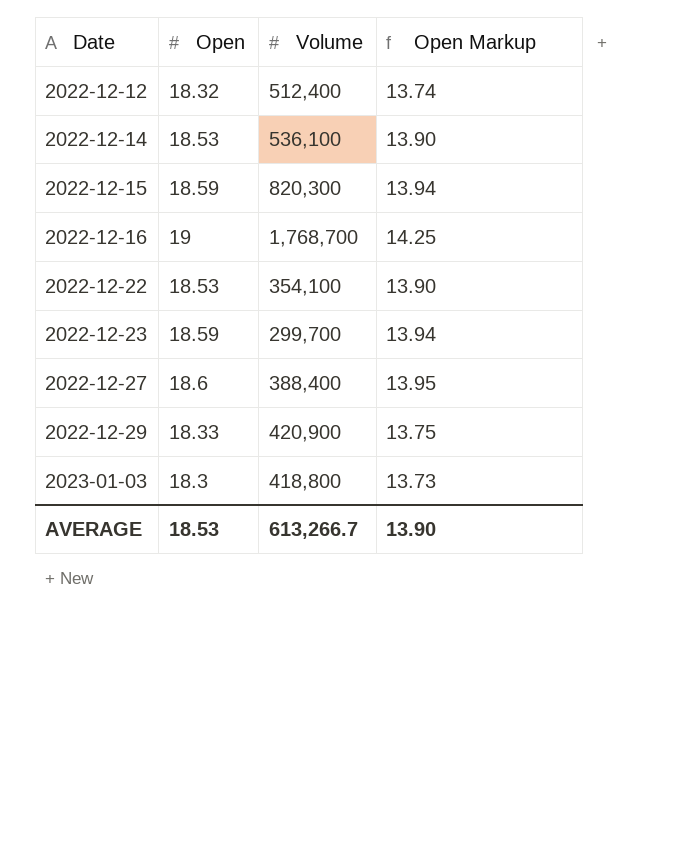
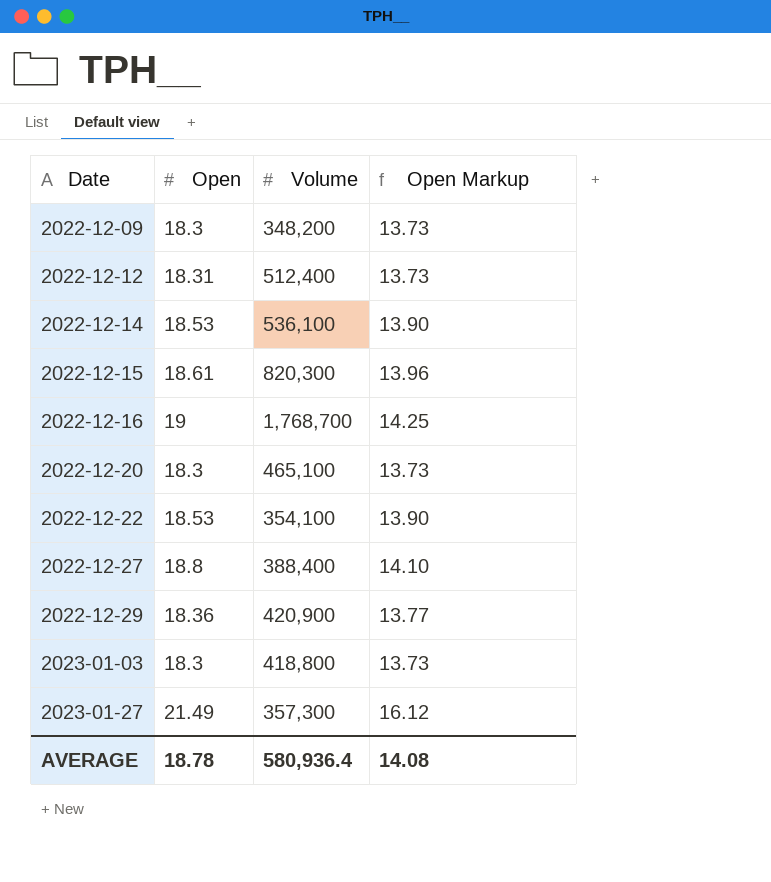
row 2022-12-23: 18.59 | 299,700 | 13.94 -> none
row 2022-12-09: none -> 18.3 | 348,200 | 13.73
2022-12-12 | Open: 18.32 -> 18.31
2022-12-12 | Open Markup: 13.74 -> 13.73
2022-12-15 | Open: 18.59 -> 18.61
2022-12-15 | Open Markup: 13.94 -> 13.96
row 2022-12-20: none -> 18.3 | 465,100 | 13.73
2022-12-27 | Open: 18.6 -> 18.8
2022-12-27 | Open Markup: 13.95 -> 14.10
2022-12-29 | Open: 18.33 -> 18.36
2022-12-29 | Open Markup: 13.75 -> 13.77
row 2023-01-27: none -> 21.49 | 357,300 | 16.12
AVERAGE | Open: 18.53 -> 18.78
AVERAGE | Volume: 613,266.7 -> 580,936.4
AVERAGE | Open Markup: 13.90 -> 14.08

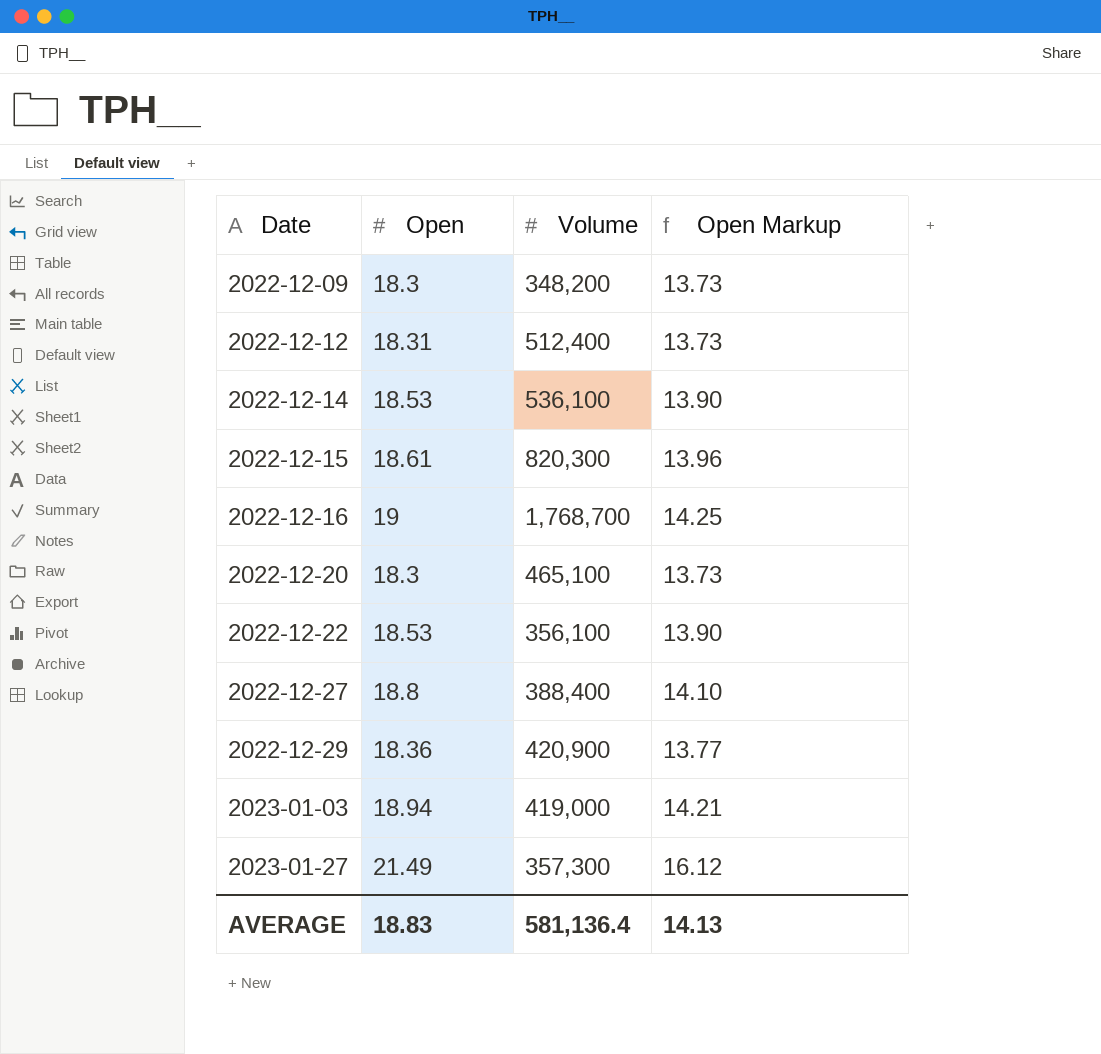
2022-12-22 | Volume: 354,100 -> 356,100
2023-01-03 | Open: 18.3 -> 18.94
2023-01-03 | Volume: 418,800 -> 419,000
2023-01-03 | Open Markup: 13.73 -> 14.21
AVERAGE | Open: 18.78 -> 18.83
AVERAGE | Volume: 580,936.4 -> 581,136.4
AVERAGE | Open Markup: 14.08 -> 14.13

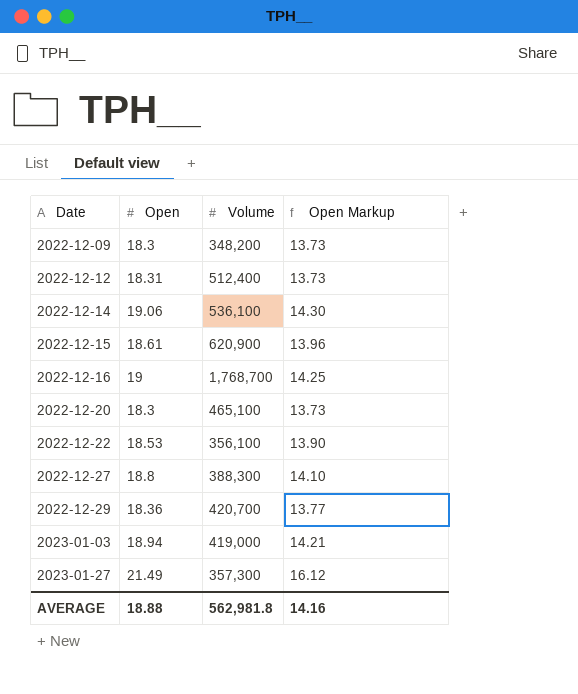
2022-12-14 | Open: 18.53 -> 19.06
2022-12-14 | Open Markup: 13.90 -> 14.30
2022-12-15 | Volume: 820,300 -> 620,900
2022-12-27 | Volume: 388,400 -> 388,300
2022-12-29 | Volume: 420,900 -> 420,700
AVERAGE | Open: 18.83 -> 18.88
AVERAGE | Volume: 581,136.4 -> 562,981.8
AVERAGE | Open Markup: 14.13 -> 14.16

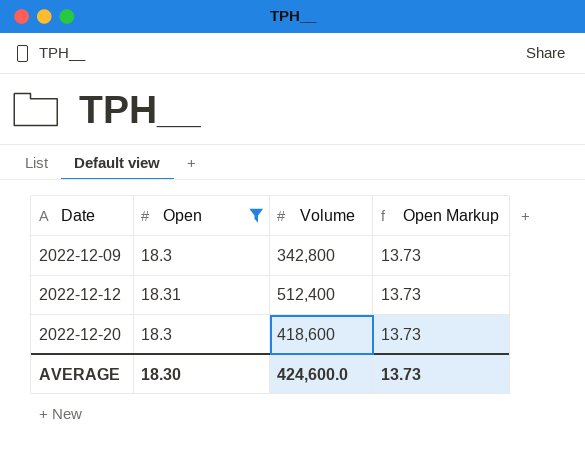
filter: none -> Open <= 18.31
2022-12-09 | Volume: 348,200 -> 342,800
2022-12-20 | Volume: 465,100 -> 418,600
AVERAGE | Open: 18.88 -> 18.30
AVERAGE | Volume: 562,981.8 -> 424,600.0
AVERAGE | Open Markup: 14.16 -> 13.73

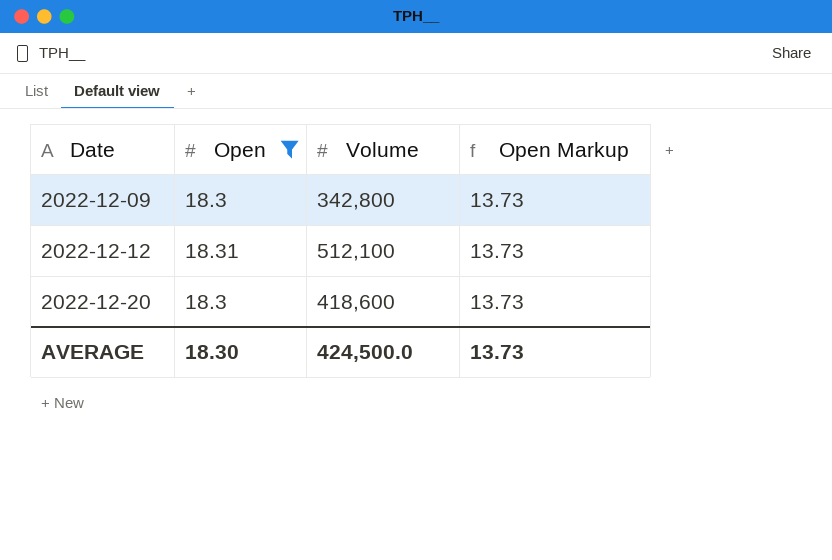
2022-12-12 | Volume: 512,400 -> 512,100
AVERAGE | Volume: 424,600.0 -> 424,500.0

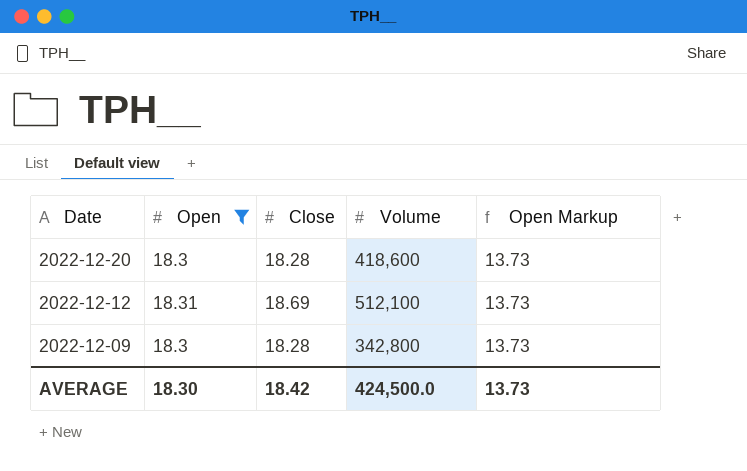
row order: Date ascending -> Date descending
column Close | position: none -> 3

